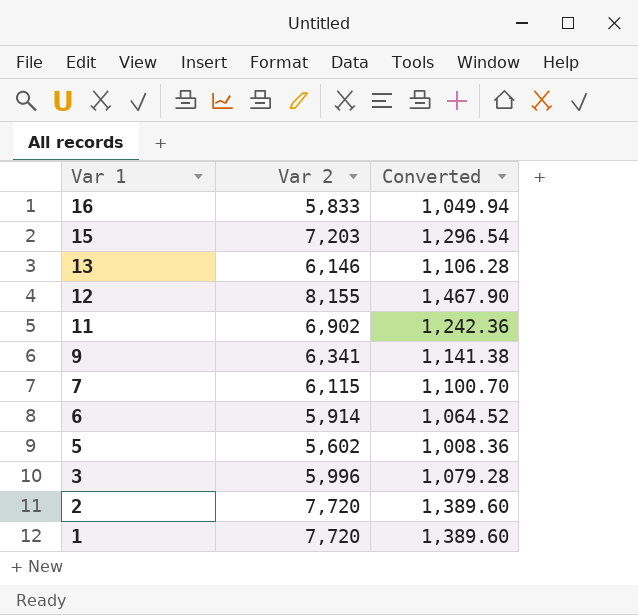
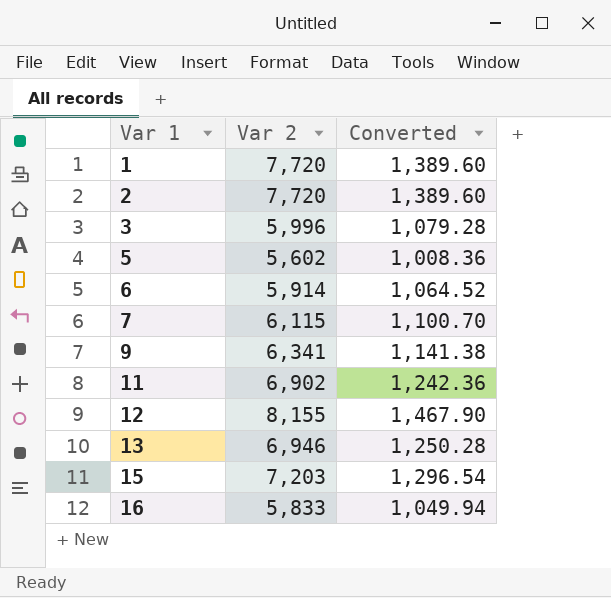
row order: Var 1 descending -> Var 1 ascending
13 | Var 2: 6,146 -> 6,946
13 | Converted: 1,106.28 -> 1,250.28

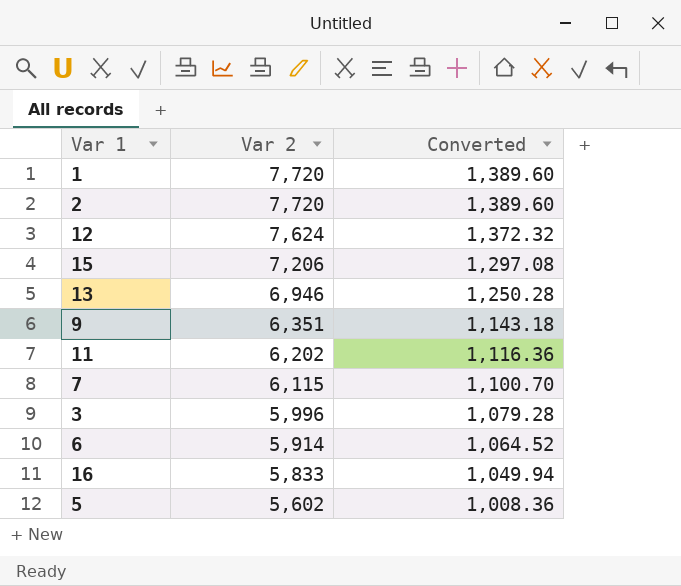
row order: Var 1 ascending -> Var 2 descending
12 | Var 2: 8,155 -> 7,624
12 | Converted: 1,467.90 -> 1,372.32
15 | Var 2: 7,203 -> 7,206
15 | Converted: 1,296.54 -> 1,297.08
9 | Var 2: 6,341 -> 6,351
9 | Converted: 1,141.38 -> 1,143.18
11 | Var 2: 6,902 -> 6,202
11 | Converted: 1,242.36 -> 1,116.36

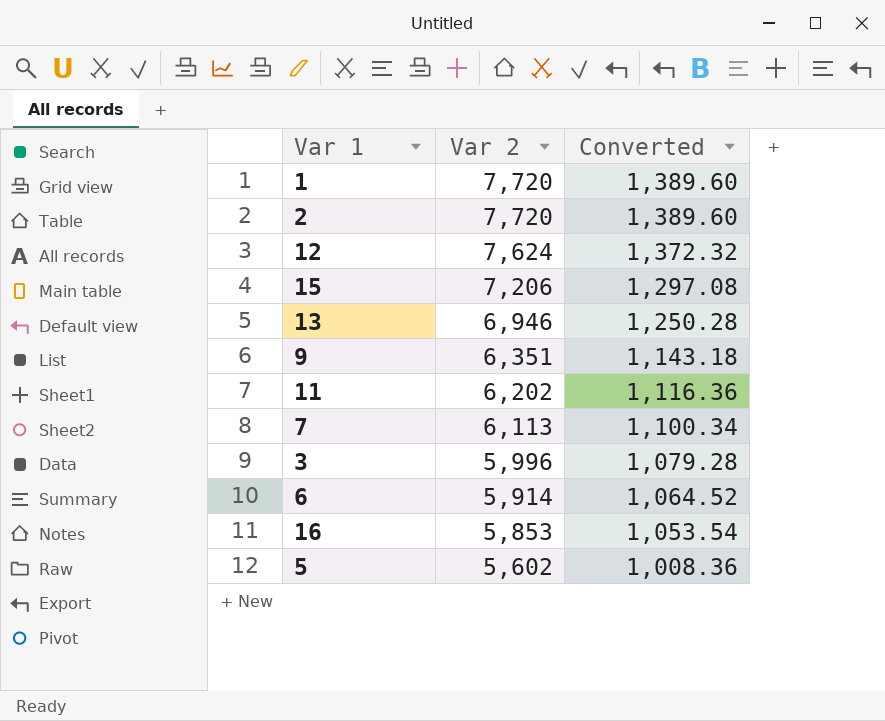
7 | Var 2: 6,115 -> 6,113
7 | Converted: 1,100.70 -> 1,100.34
16 | Var 2: 5,833 -> 5,853
16 | Converted: 1,049.94 -> 1,053.54

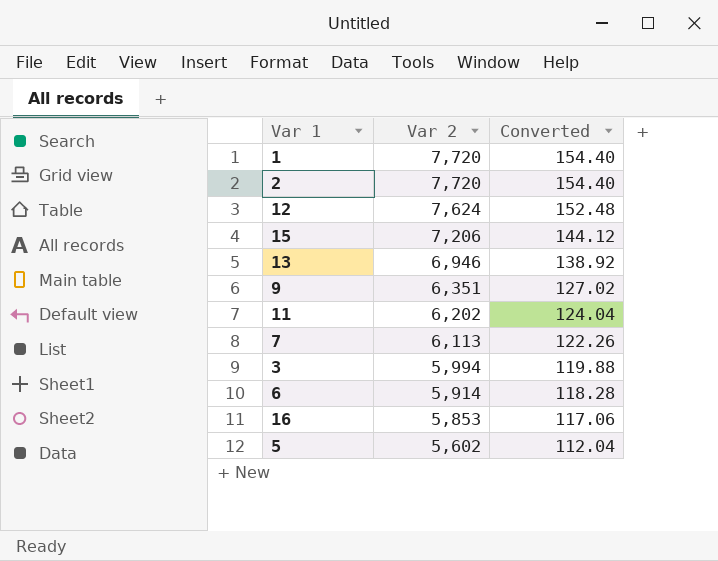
column Converted | formula: [Var 2] * 0.18 -> [Var 2] * 0.02
3 | Var 2: 5,996 -> 5,994

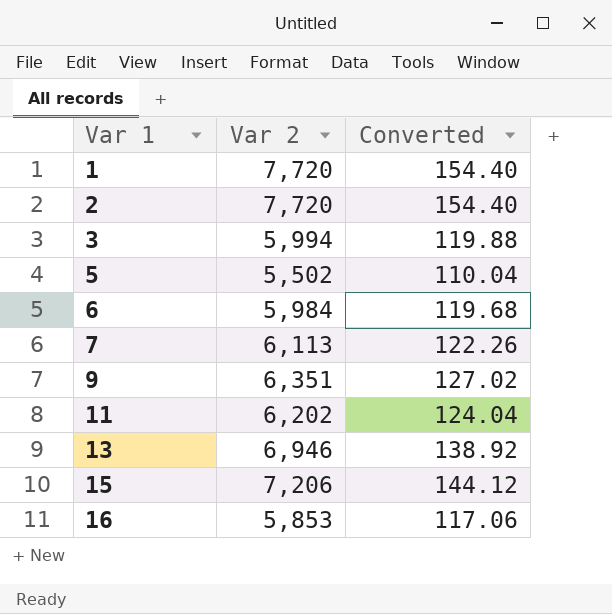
row order: Var 2 descending -> Var 1 ascending
row 12: 7,624 | 152.48 -> none
5 | Var 2: 5,602 -> 5,502
5 | Converted: 112.04 -> 110.04
6 | Var 2: 5,914 -> 5,984
6 | Converted: 118.28 -> 119.68

